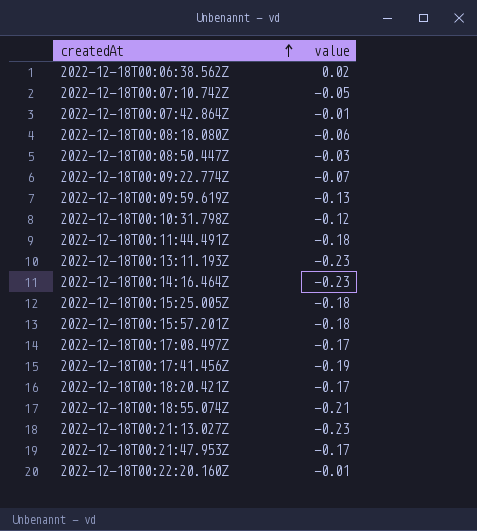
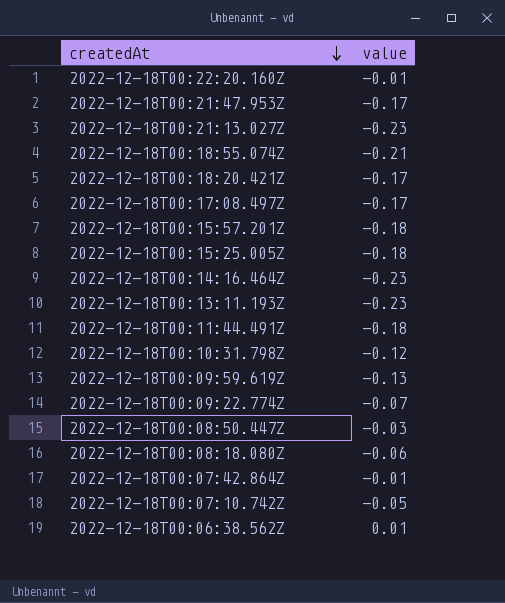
row order: createdAt ascending -> createdAt descending
row 2022-12-18T00:17:41.456Z: -0.19 -> none
2022-12-18T00:06:38.562Z | value: 0.02 -> 0.01

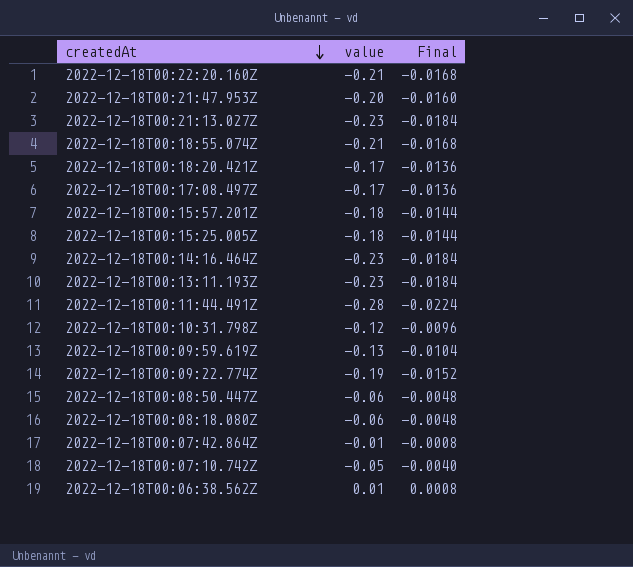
column Final | formula: none -> [value] * 0.08
2022-12-18T00:22:20.160Z | value: -0.01 -> -0.21
2022-12-18T00:21:47.953Z | value: -0.17 -> -0.20
2022-12-18T00:11:44.491Z | value: -0.18 -> -0.28
2022-12-18T00:09:22.774Z | value: -0.07 -> -0.19
2022-12-18T00:08:50.447Z | value: -0.03 -> -0.06

